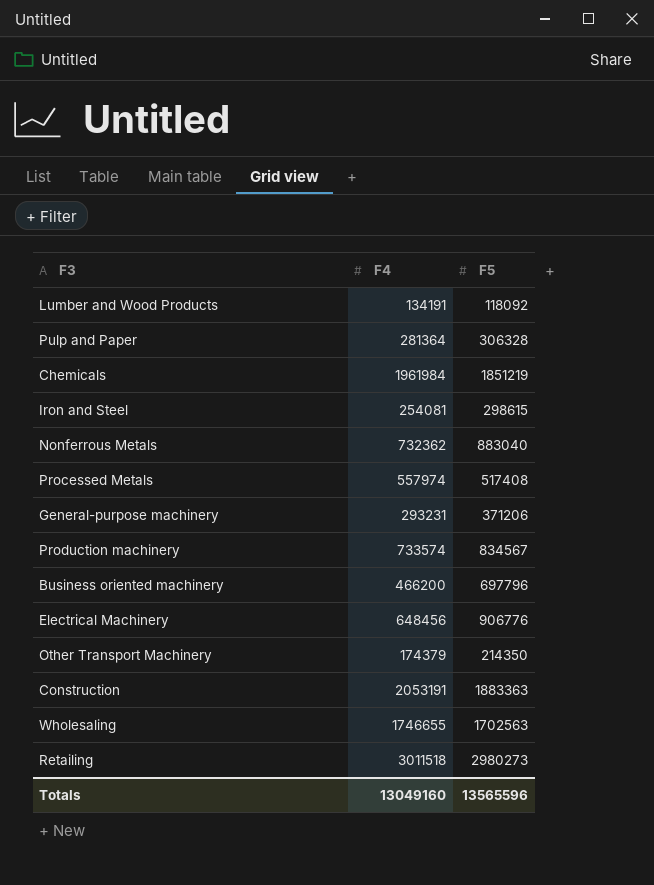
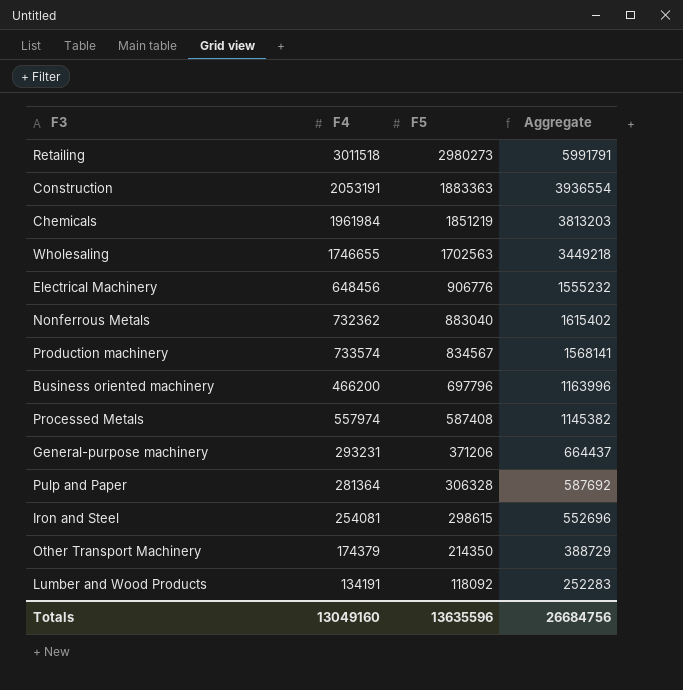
row order: none -> F5 descending
column Aggregate | formula: none -> [F4] + [F5]
Processed Metals | F5: 517408 -> 587408
Totals | F5: 13565596 -> 13635596

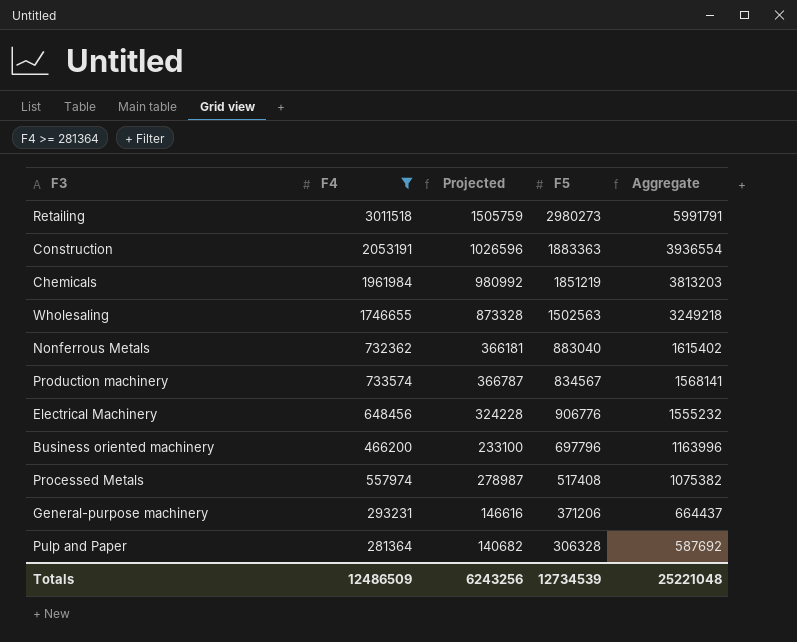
filter: none -> F4 >= 281364
row order: F5 descending -> Aggregate descending
column Projected | formula: none -> [F4] * 0.5
Wholesaling | F5: 1702563 -> 1502563
Wholesaling | Aggregate: 3449218 -> 3249218
Processed Metals | F5: 587408 -> 517408
Processed Metals | Aggregate: 1145382 -> 1075382
Totals | F4: 13049160 -> 12486509
Totals | F5: 13635596 -> 12734539
Totals | Aggregate: 26684756 -> 25221048

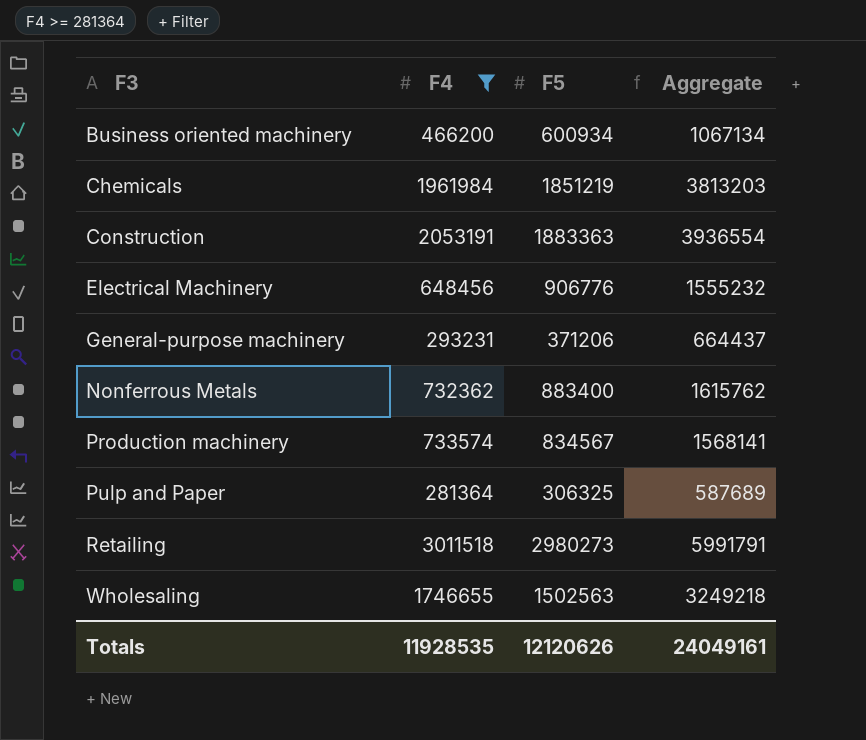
row order: Aggregate descending -> F3 ascending
column Projected | formula: [F4] * 0.5 -> none
row Processed Metals: 557974 | 278987 | 517408 | 1075382 -> none
Business oriented machinery | F5: 697796 -> 600934
Business oriented machinery | Aggregate: 1163996 -> 1067134
Nonferrous Metals | F5: 883040 -> 883400
Nonferrous Metals | Aggregate: 1615402 -> 1615762
Pulp and Paper | F5: 306328 -> 306325
Pulp and Paper | Aggregate: 587692 -> 587689
Totals | F4: 12486509 -> 11928535
Totals | F5: 12734539 -> 12120626
Totals | Aggregate: 25221048 -> 24049161

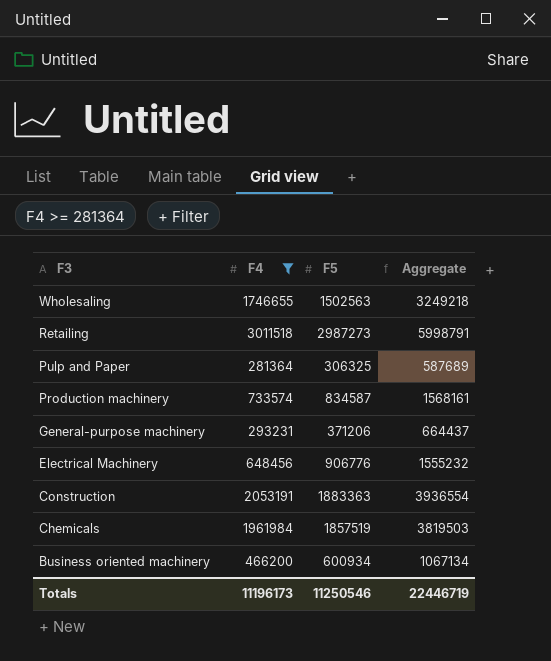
row order: F3 ascending -> F3 descending
row Nonferrous Metals: 732362 | 883400 | 1615762 -> none
Retailing | F5: 2980273 -> 2987273
Retailing | Aggregate: 5991791 -> 5998791
Production machinery | F5: 834567 -> 834587
Production machinery | Aggregate: 1568141 -> 1568161
Chemicals | F5: 1851219 -> 1857519
Chemicals | Aggregate: 3813203 -> 3819503
Totals | F4: 11928535 -> 11196173
Totals | F5: 12120626 -> 11250546
Totals | Aggregate: 24049161 -> 22446719

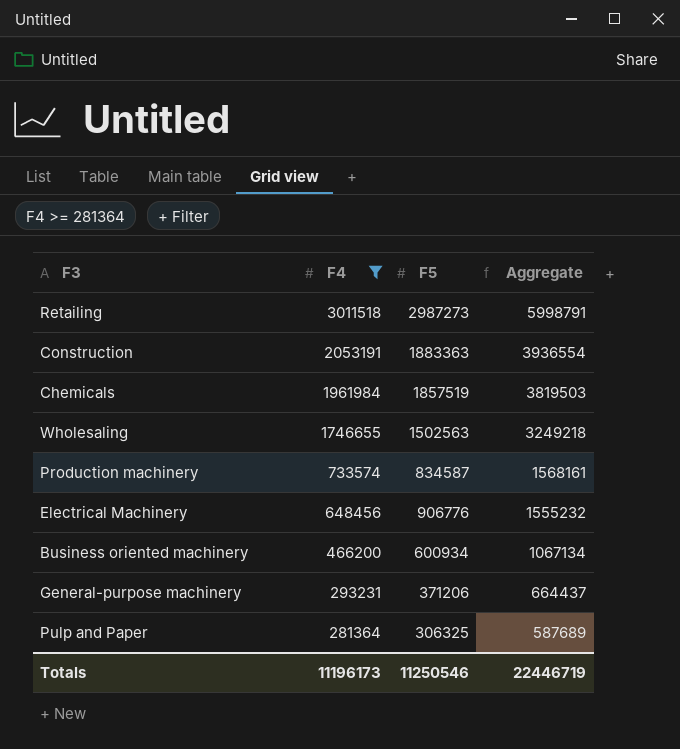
row order: F3 descending -> F4 descending

